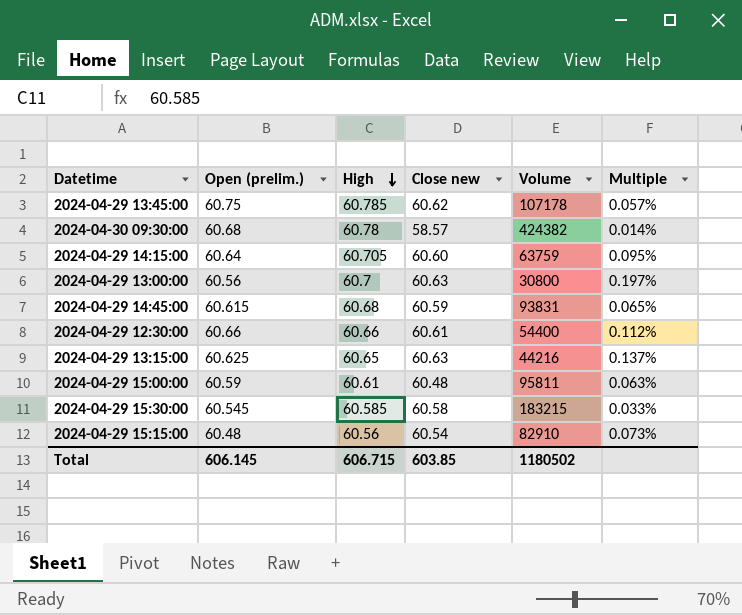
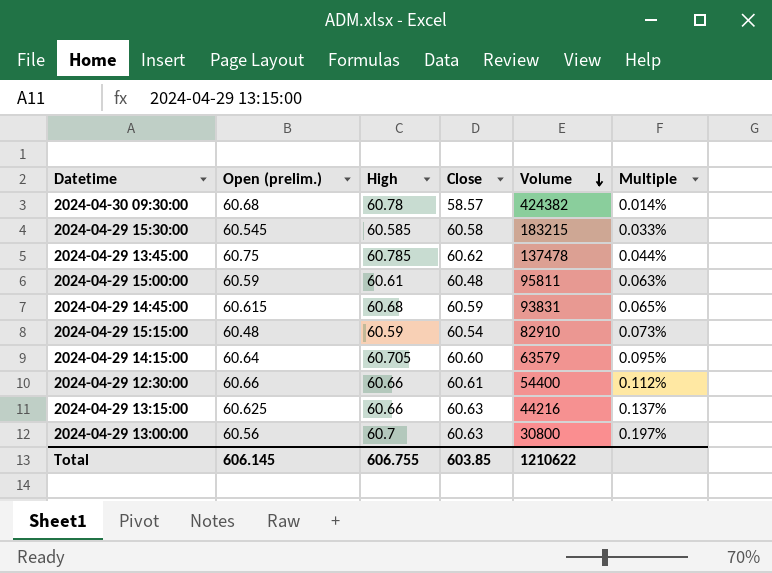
row order: High descending -> Volume descending
column name: Close new -> Close
2024-04-29 13:45:00 | Volume: 107178 -> 137478
2024-04-29 13:45:00 | Multiple: 0.057% -> 0.044%
2024-04-29 15:15:00 | High: 60.56 -> 60.59
2024-04-29 14:15:00 | Volume: 63759 -> 63579
2024-04-29 13:15:00 | High: 60.65 -> 60.66
Total | High: 606.715 -> 606.755
Total | Volume: 1180502 -> 1210622

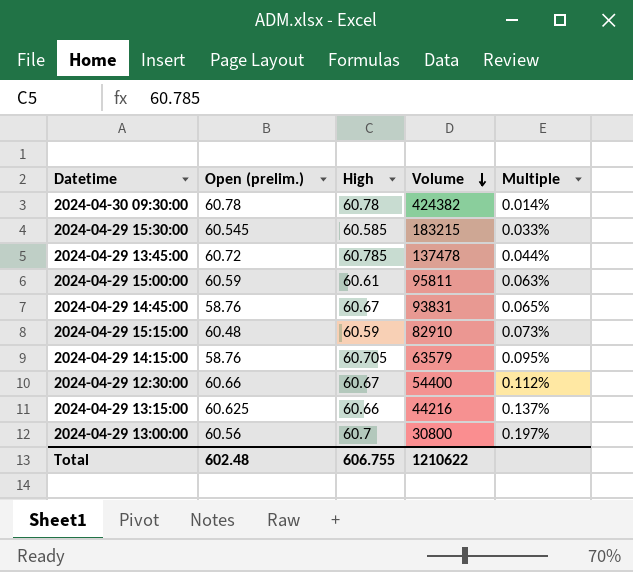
column Close | position: 4 -> none
2024-04-30 09:30:00 | Open (prelim.): 60.68 -> 60.78
2024-04-29 13:45:00 | Open (prelim.): 60.75 -> 60.72
2024-04-29 14:45:00 | Open (prelim.): 60.615 -> 58.76
2024-04-29 14:45:00 | High: 60.68 -> 60.67
2024-04-29 14:15:00 | Open (prelim.): 60.64 -> 58.76
2024-04-29 12:30:00 | High: 60.66 -> 60.67
Total | Open (prelim.): 606.145 -> 602.48

